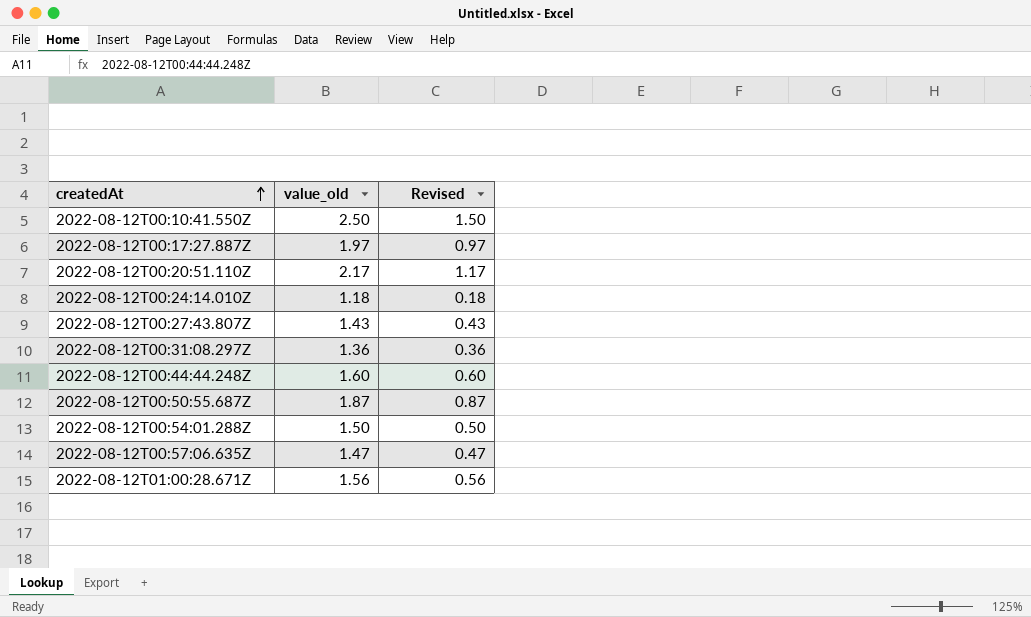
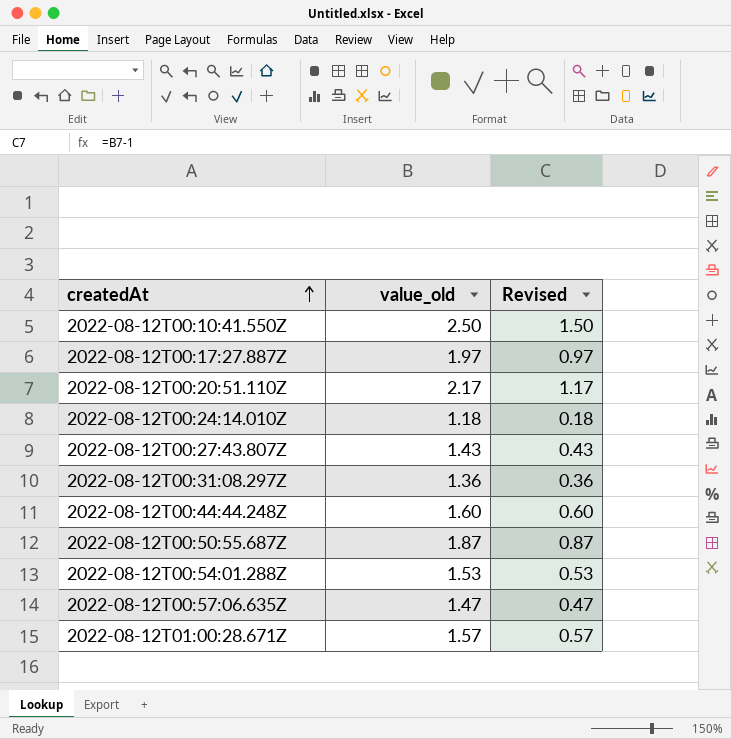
2022-08-12T00:54:01.288Z | value_old: 1.50 -> 1.53
2022-08-12T00:54:01.288Z | Revised: 0.50 -> 0.53
2022-08-12T01:00:28.671Z | value_old: 1.56 -> 1.57
2022-08-12T01:00:28.671Z | Revised: 0.56 -> 0.57

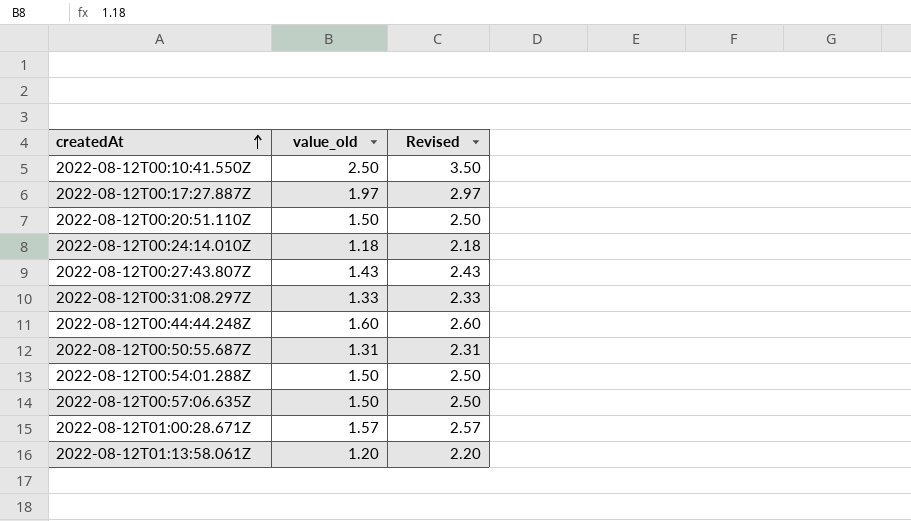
column Revised | formula: [value_old] - 1 -> [value_old] + 1
2022-08-12T00:20:51.110Z | value_old: 2.17 -> 1.50
2022-08-12T00:31:08.297Z | value_old: 1.36 -> 1.33
2022-08-12T00:50:55.687Z | value_old: 1.87 -> 1.31
2022-08-12T00:54:01.288Z | value_old: 1.53 -> 1.50
2022-08-12T00:57:06.635Z | value_old: 1.47 -> 1.50
row 2022-08-12T01:13:58.061Z: none -> 1.20 | 2.20

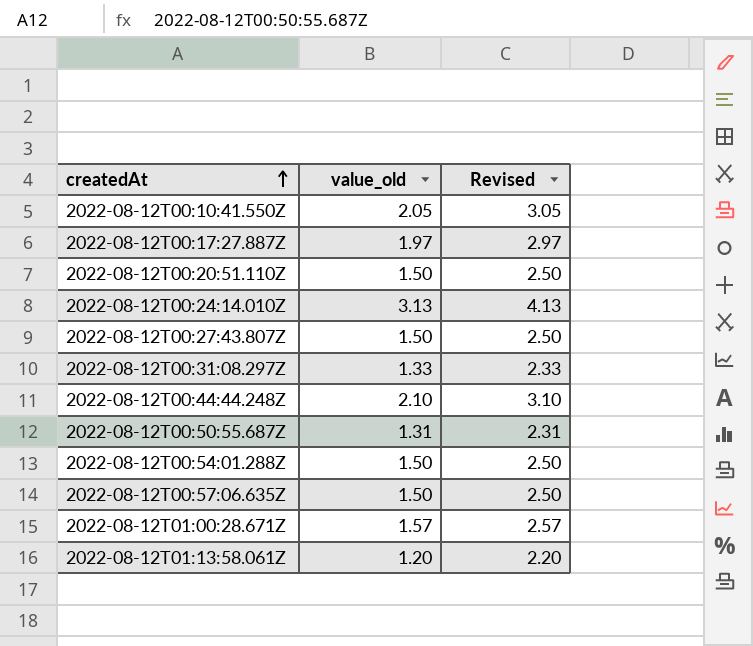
2022-08-12T00:10:41.550Z | value_old: 2.50 -> 2.05
2022-08-12T00:10:41.550Z | Revised: 3.50 -> 3.05
2022-08-12T00:24:14.010Z | value_old: 1.18 -> 3.13
2022-08-12T00:24:14.010Z | Revised: 2.18 -> 4.13
2022-08-12T00:27:43.807Z | value_old: 1.43 -> 1.50
2022-08-12T00:27:43.807Z | Revised: 2.43 -> 2.50
2022-08-12T00:44:44.248Z | value_old: 1.60 -> 2.10
2022-08-12T00:44:44.248Z | Revised: 2.60 -> 3.10

